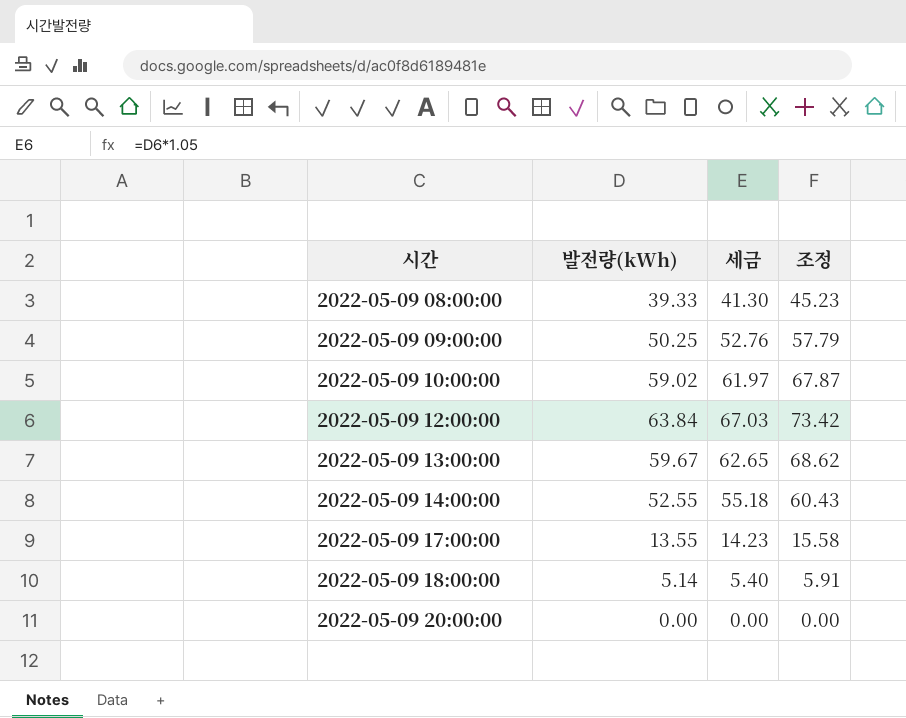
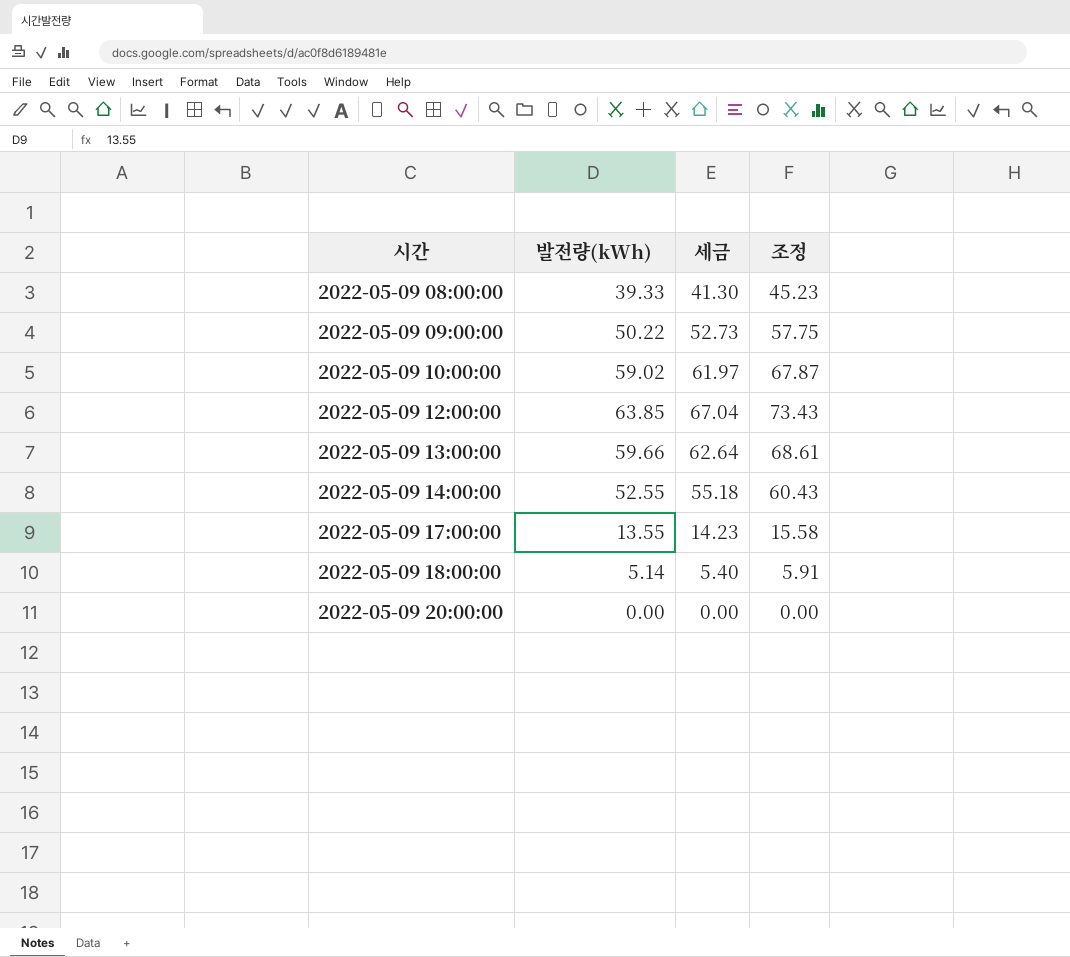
2022-05-09 09:00:00 | 발전량(kWh): 50.25 -> 50.22
2022-05-09 09:00:00 | 세금: 52.76 -> 52.73
2022-05-09 09:00:00 | 조정: 57.79 -> 57.75
2022-05-09 12:00:00 | 발전량(kWh): 63.84 -> 63.85
2022-05-09 12:00:00 | 세금: 67.03 -> 67.04
2022-05-09 12:00:00 | 조정: 73.42 -> 73.43
2022-05-09 13:00:00 | 발전량(kWh): 59.67 -> 59.66
2022-05-09 13:00:00 | 세금: 62.65 -> 62.64
2022-05-09 13:00:00 | 조정: 68.62 -> 68.61

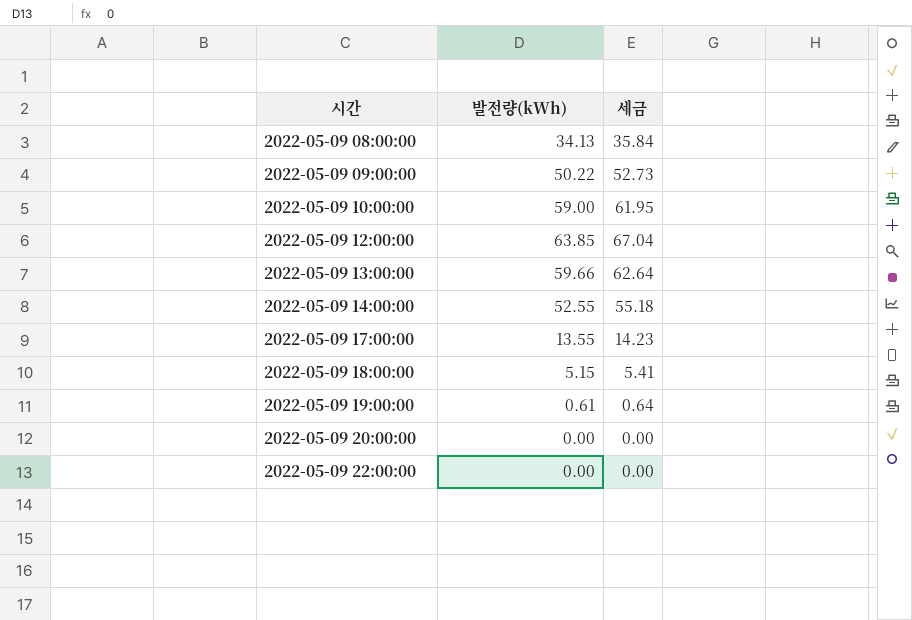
column 조정 | formula: [발전량(kWh)] * 1.15 -> none
2022-05-09 08:00:00 | 발전량(kWh): 39.33 -> 34.13
2022-05-09 08:00:00 | 세금: 41.30 -> 35.84
2022-05-09 10:00:00 | 발전량(kWh): 59.02 -> 59.00
2022-05-09 10:00:00 | 세금: 61.97 -> 61.95
2022-05-09 18:00:00 | 발전량(kWh): 5.14 -> 5.15
2022-05-09 18:00:00 | 세금: 5.40 -> 5.41
row 2022-05-09 19:00:00: none -> 0.61 | 0.64
row 2022-05-09 22:00:00: none -> 0.00 | 0.00

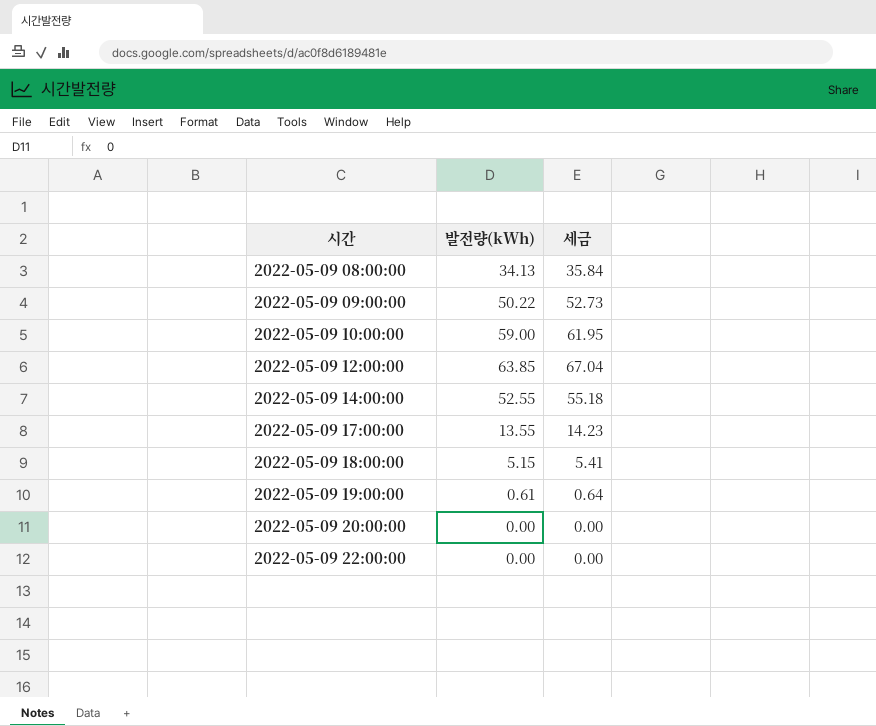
row 2022-05-09 13:00:00: 59.66 | 62.64 -> none

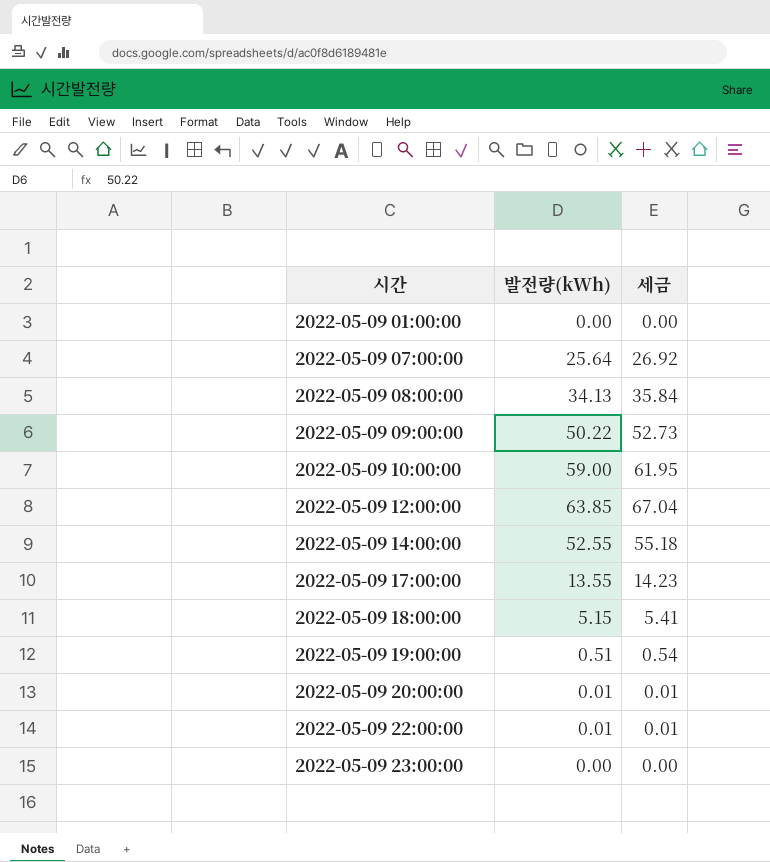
row 2022-05-09 01:00:00: none -> 0.00 | 0.00
row 2022-05-09 07:00:00: none -> 25.64 | 26.92
2022-05-09 19:00:00 | 발전량(kWh): 0.61 -> 0.51
2022-05-09 19:00:00 | 세금: 0.64 -> 0.54
2022-05-09 20:00:00 | 발전량(kWh): 0.00 -> 0.01
2022-05-09 20:00:00 | 세금: 0.00 -> 0.01
2022-05-09 22:00:00 | 발전량(kWh): 0.00 -> 0.01
2022-05-09 22:00:00 | 세금: 0.00 -> 0.01
row 2022-05-09 23:00:00: none -> 0.00 | 0.00

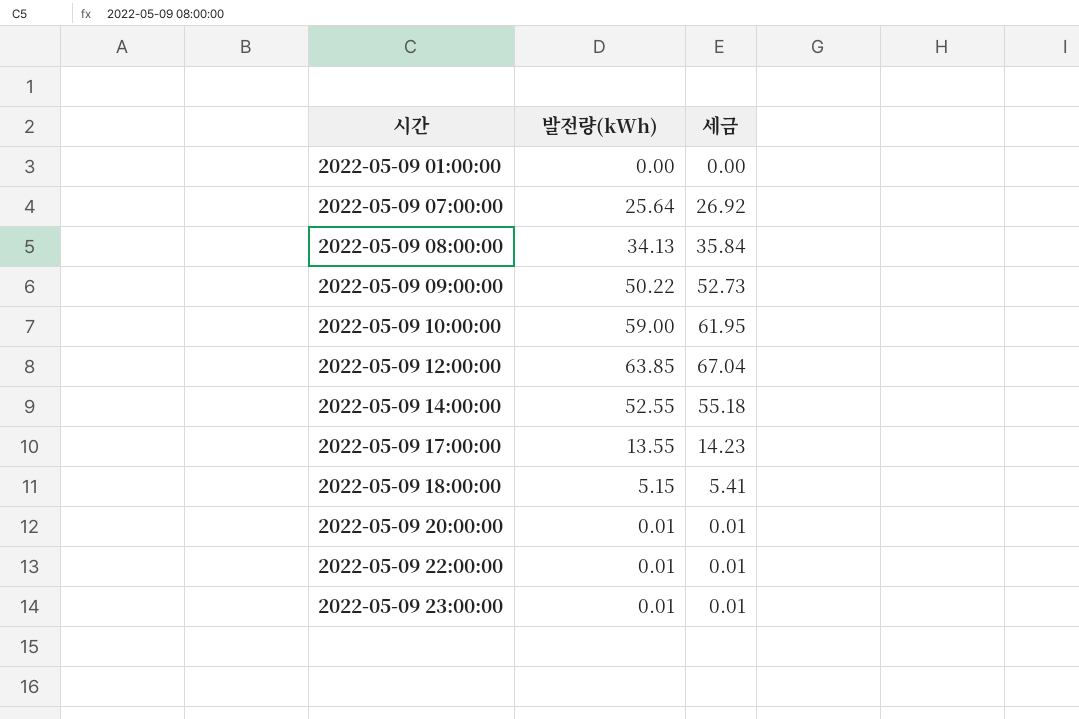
row 2022-05-09 19:00:00: 0.51 | 0.54 -> none
2022-05-09 23:00:00 | 발전량(kWh): 0.00 -> 0.01
2022-05-09 23:00:00 | 세금: 0.00 -> 0.01

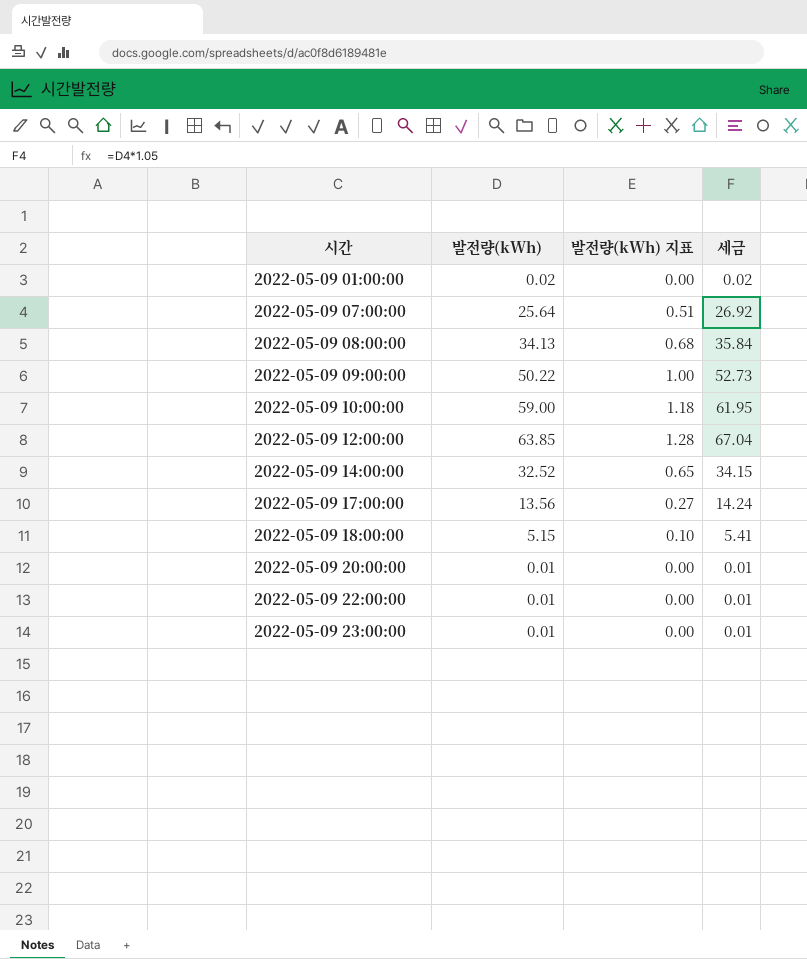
column 발전량(kWh) 지표 | formula: none -> [발전량(kWh)] * 0.02
2022-05-09 01:00:00 | 발전량(kWh): 0.00 -> 0.02
2022-05-09 01:00:00 | 세금: 0.00 -> 0.02
2022-05-09 14:00:00 | 발전량(kWh): 52.55 -> 32.52
2022-05-09 14:00:00 | 세금: 55.18 -> 34.15
2022-05-09 17:00:00 | 발전량(kWh): 13.55 -> 13.56
2022-05-09 17:00:00 | 세금: 14.23 -> 14.24

